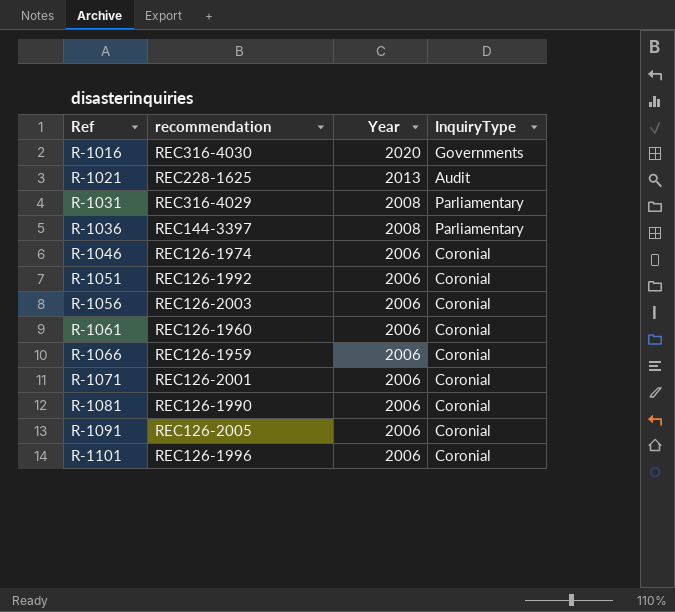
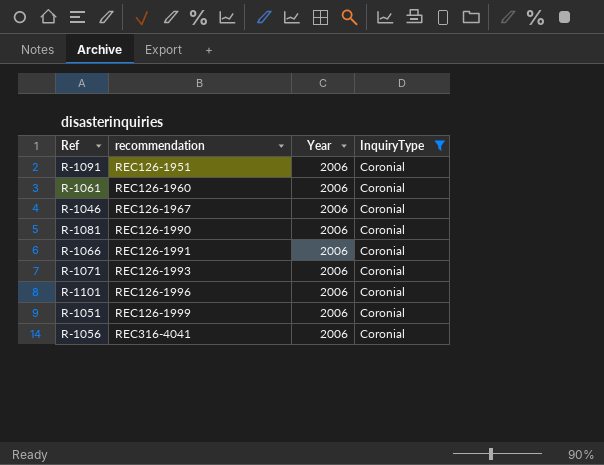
filter: none -> InquiryType = Coronial
row order: Ref ascending -> recommendation ascending
R-1091 | recommendation: REC126-2005 -> REC126-1951
R-1046 | recommendation: REC126-1974 -> REC126-1967
R-1066 | recommendation: REC126-1959 -> REC126-1991
R-1071 | recommendation: REC126-2001 -> REC126-1993
R-1051 | recommendation: REC126-1992 -> REC126-1999
R-1056 | recommendation: REC126-2003 -> REC316-4041

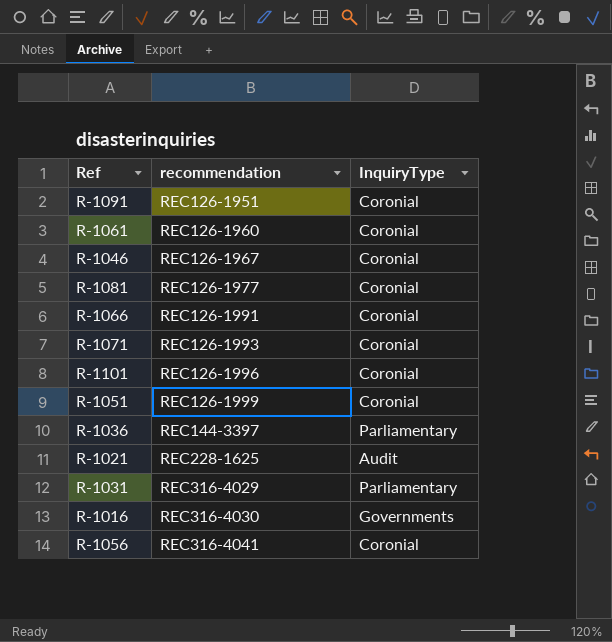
filter: InquiryType = Coronial -> none
column Year | position: 3 -> none
R-1081 | recommendation: REC126-1990 -> REC126-1977

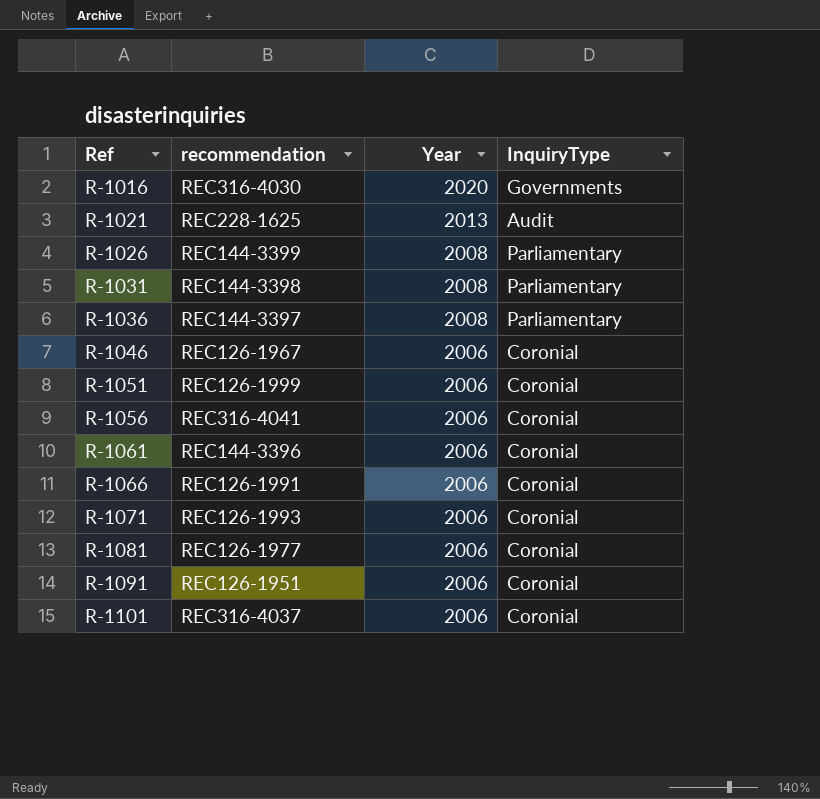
row order: recommendation ascending -> Ref ascending
column Year | position: none -> 3
row R-1026: none -> REC144-3399 | 2008 | Parliamentary
R-1031 | recommendation: REC316-4029 -> REC144-3398
R-1061 | recommendation: REC126-1960 -> REC144-3396
R-1101 | recommendation: REC126-1996 -> REC316-4037

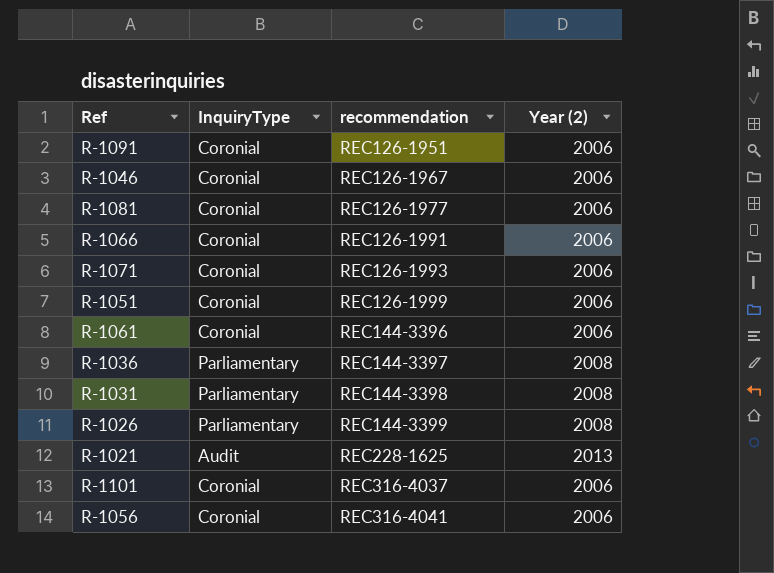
row order: Ref ascending -> recommendation ascending
column InquiryType | position: 4 -> 2
column name: Year -> Year (2)
row R-1016: REC316-4030 | 2020 | Governments -> none

